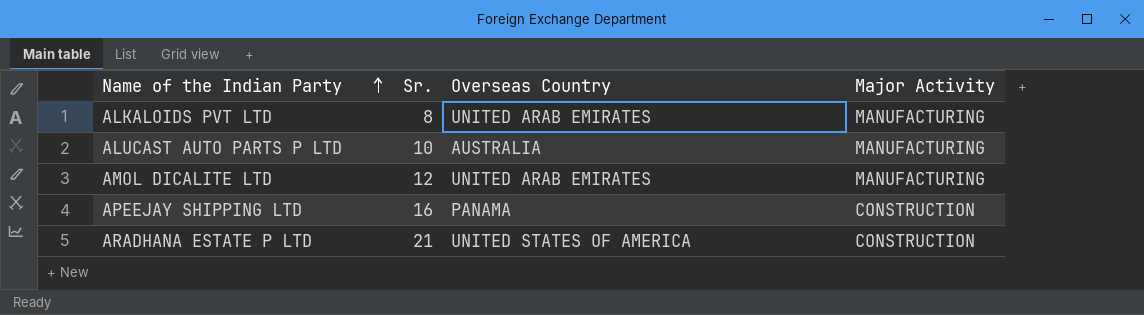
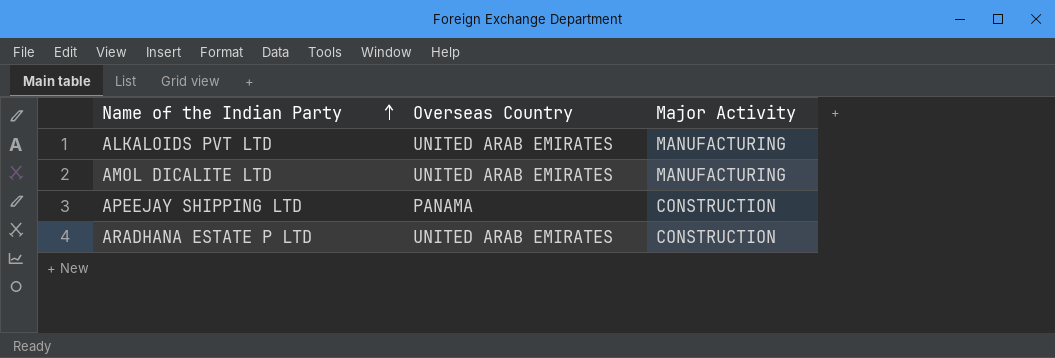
column Sr. | position: 2 -> none
row ALUCAST AUTO PARTS P LTD: 10 | AUSTRALIA | MANUFACTURING -> none
ARADHANA ESTATE P LTD | Overseas Country: UNITED STATES OF AMERICA -> UNITED ARAB EMIRATES

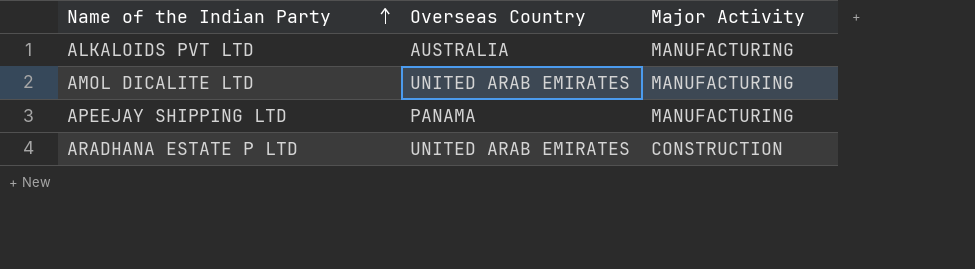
ALKALOIDS PVT LTD | Overseas Country: UNITED ARAB EMIRATES -> AUSTRALIA
APEEJAY SHIPPING LTD | Major Activity: CONSTRUCTION -> MANUFACTURING

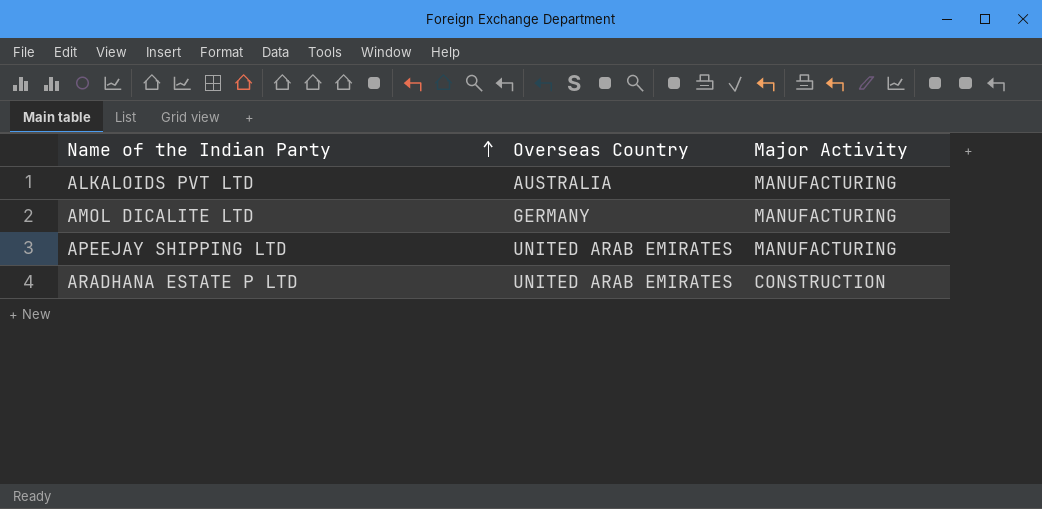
AMOL DICALITE LTD | Overseas Country: UNITED ARAB EMIRATES -> GERMANY
APEEJAY SHIPPING LTD | Overseas Country: PANAMA -> UNITED ARAB EMIRATES

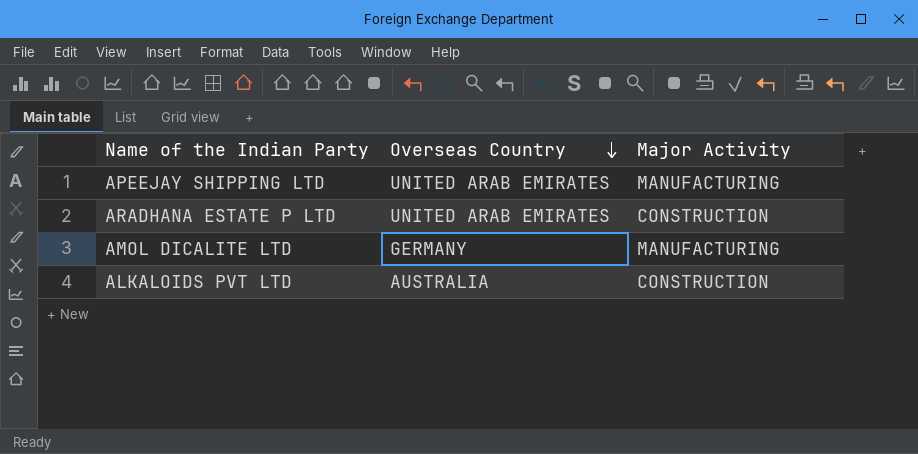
row order: Name of the Indian Party ascending -> Overseas Country descending
ALKALOIDS PVT LTD | Major Activity: MANUFACTURING -> CONSTRUCTION

